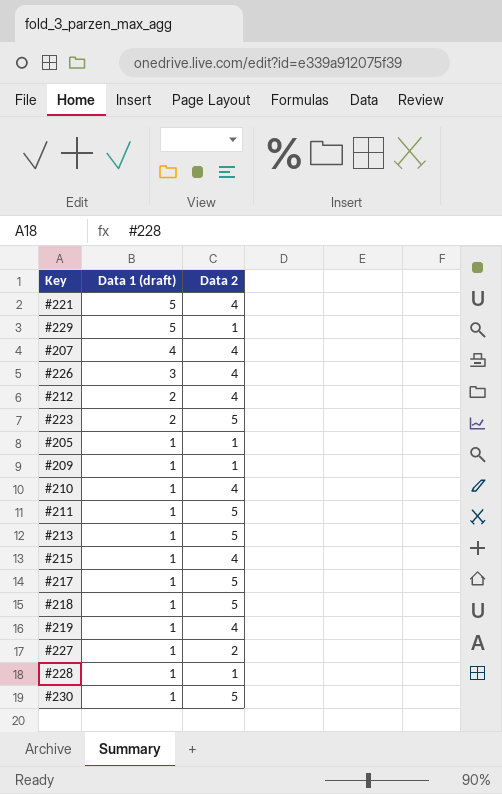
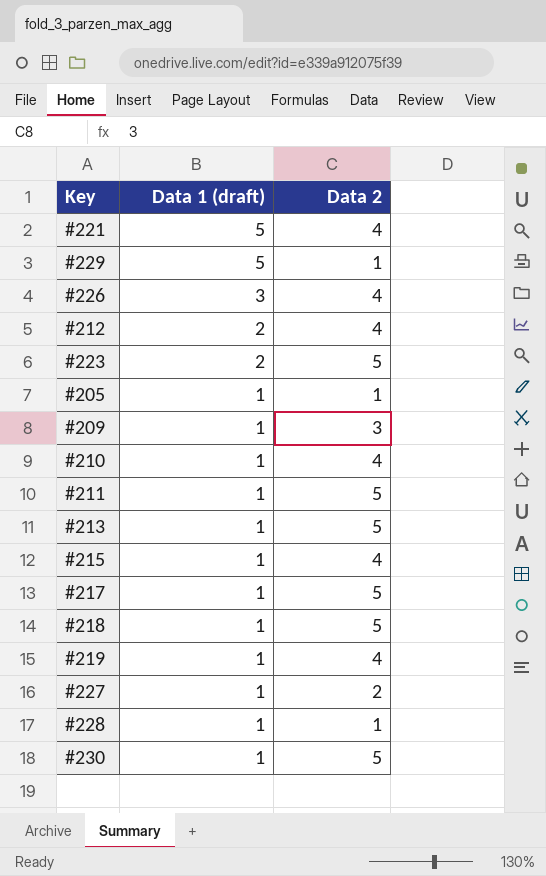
row #207: 4 | 4 -> none
#209 | Data 2: 1 -> 3

